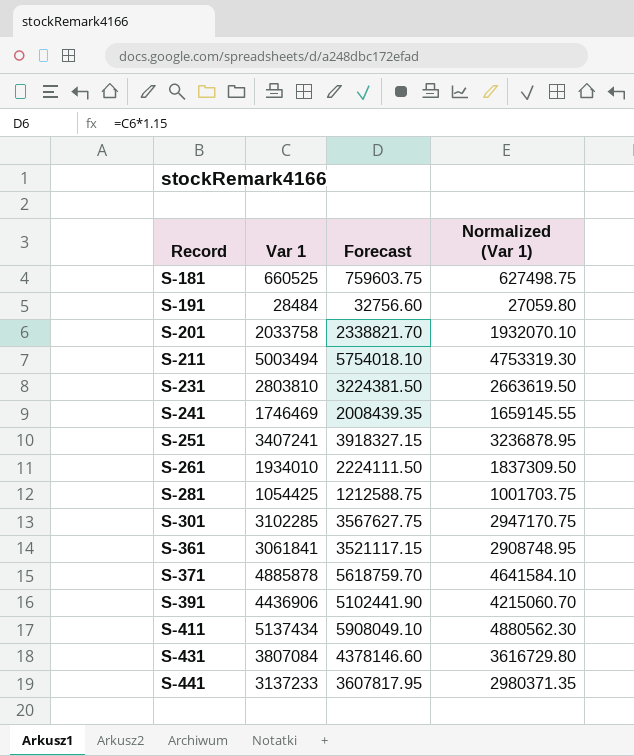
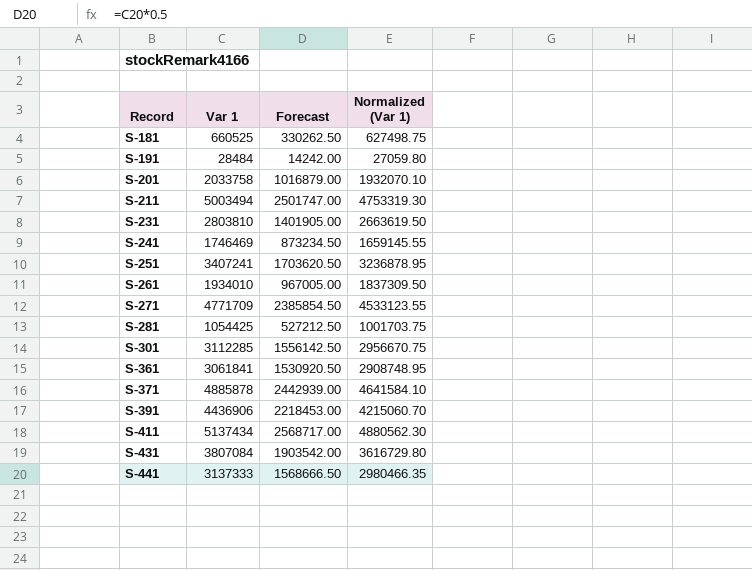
column Forecast | formula: [Var 1] * 1.15 -> [Var 1] * 0.5
row S-271: none -> 4771709 | 2385854.50 | 4533123.55
S-301 | Var 1: 3102285 -> 3112285
S-301 | Normalized (Var 1): 2947170.75 -> 2956670.75
S-441 | Var 1: 3137233 -> 3137333
S-441 | Normalized (Var 1): 2980371.35 -> 2980466.35

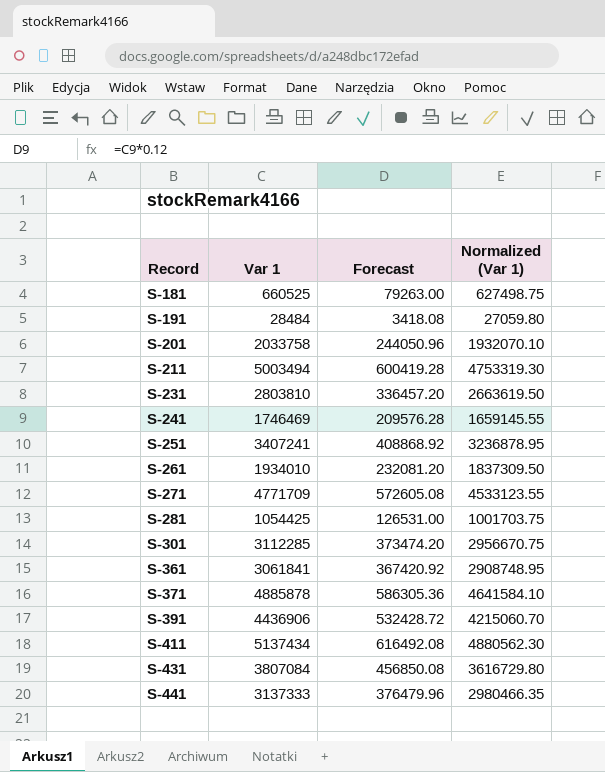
column Forecast | formula: [Var 1] * 0.5 -> [Var 1] * 0.12

